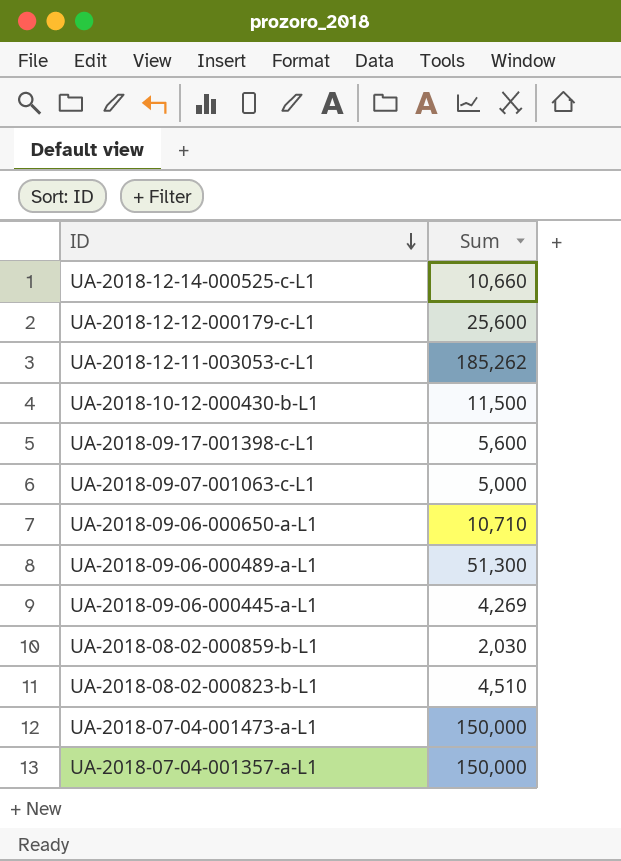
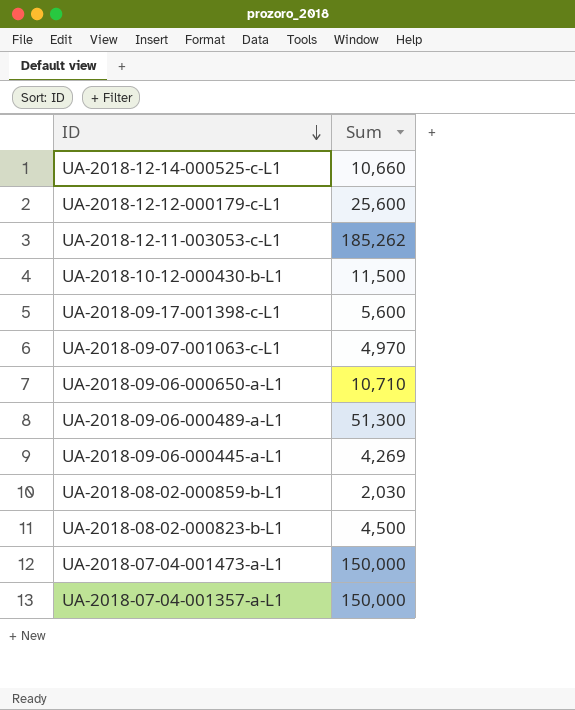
UA-2018-09-07-001063-c-L1 | Sum: 5,000 -> 4,970
UA-2018-08-02-000823-b-L1 | Sum: 4,510 -> 4,500

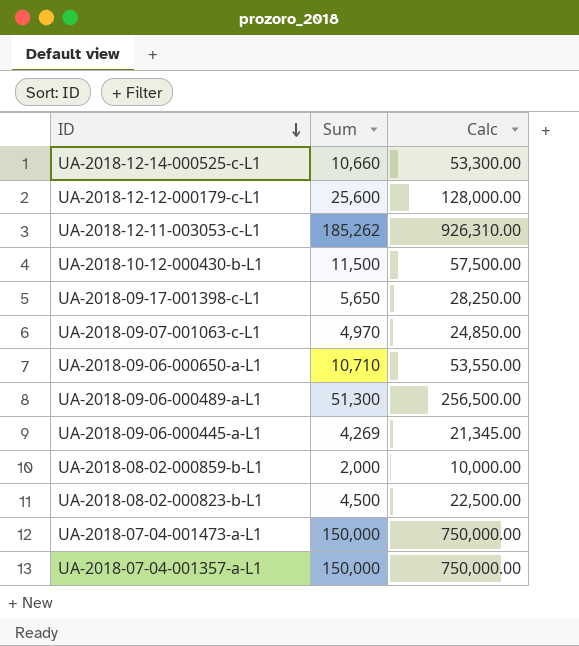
column Calc | formula: none -> [Sum] * 5
UA-2018-09-17-001398-c-L1 | Sum: 5,600 -> 5,650
UA-2018-08-02-000859-b-L1 | Sum: 2,030 -> 2,000

